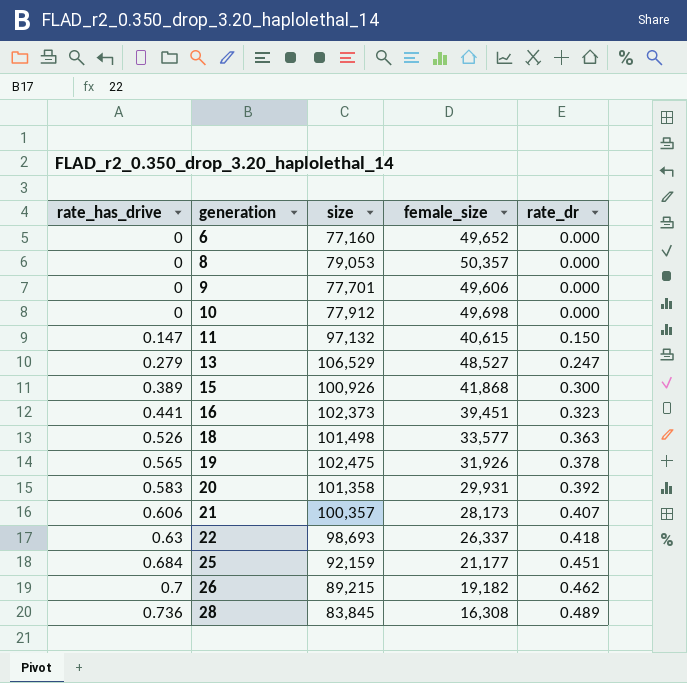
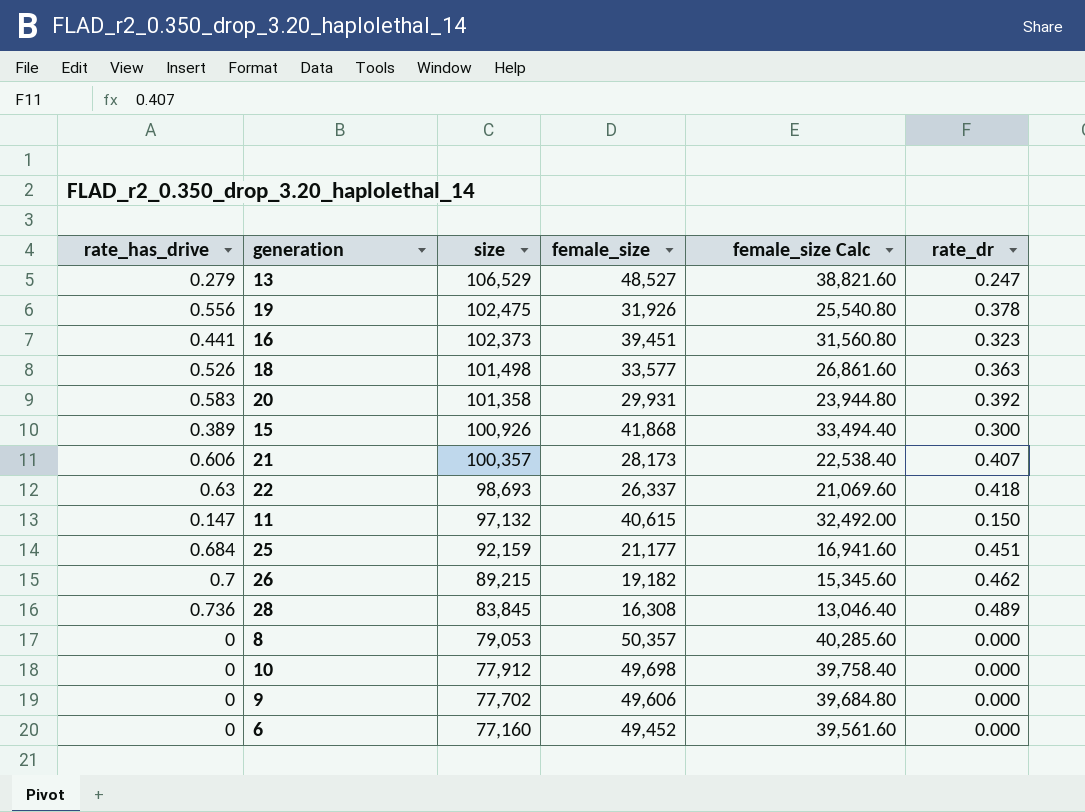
row order: rate_has_drive ascending -> size descending
column female_size Calc | formula: none -> [female_size] * 0.8
19 | rate_has_drive: 0.565 -> 0.556
9 | size: 77,701 -> 77,702
6 | female_size: 49,652 -> 49,452

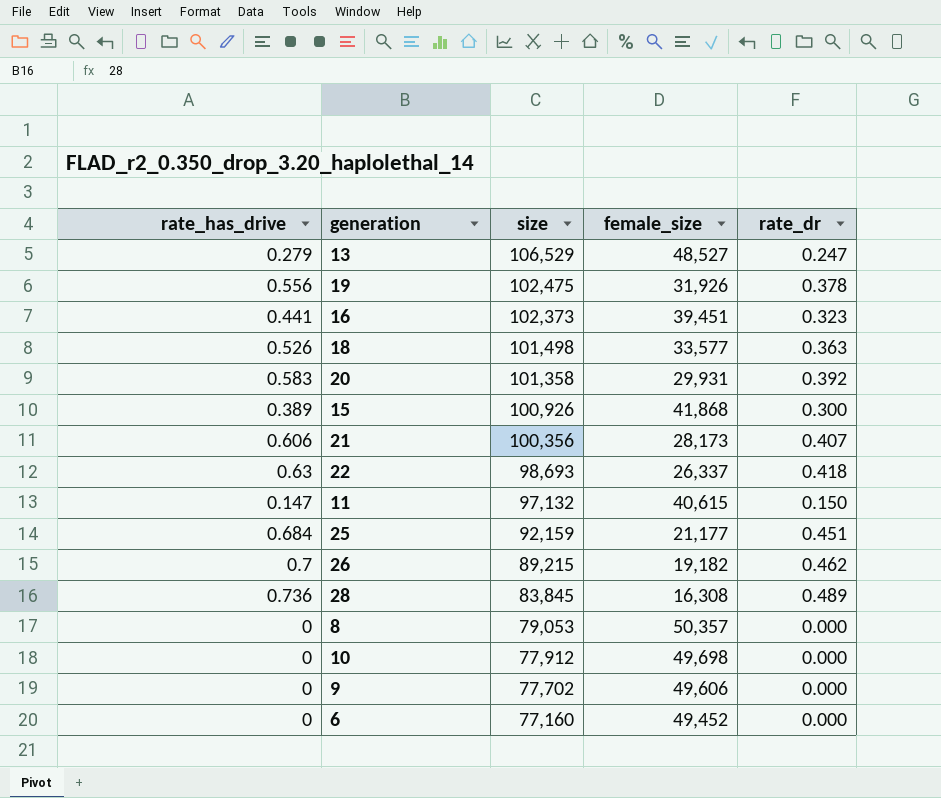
column female_size Calc | formula: [female_size] * 0.8 -> none
21 | size: 100,357 -> 100,356

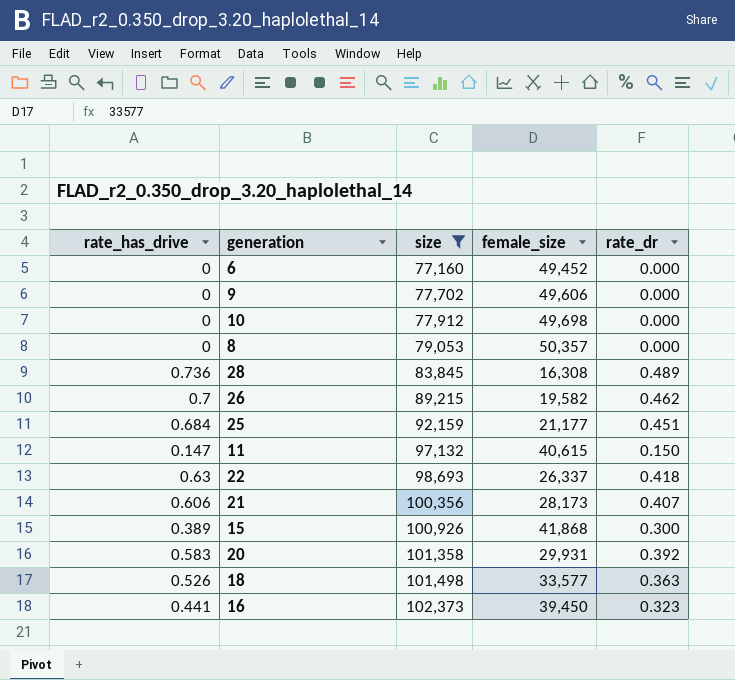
filter: none -> size <= 102,373
row order: size descending -> size ascending
26 | female_size: 19,182 -> 19,582
16 | female_size: 39,451 -> 39,450

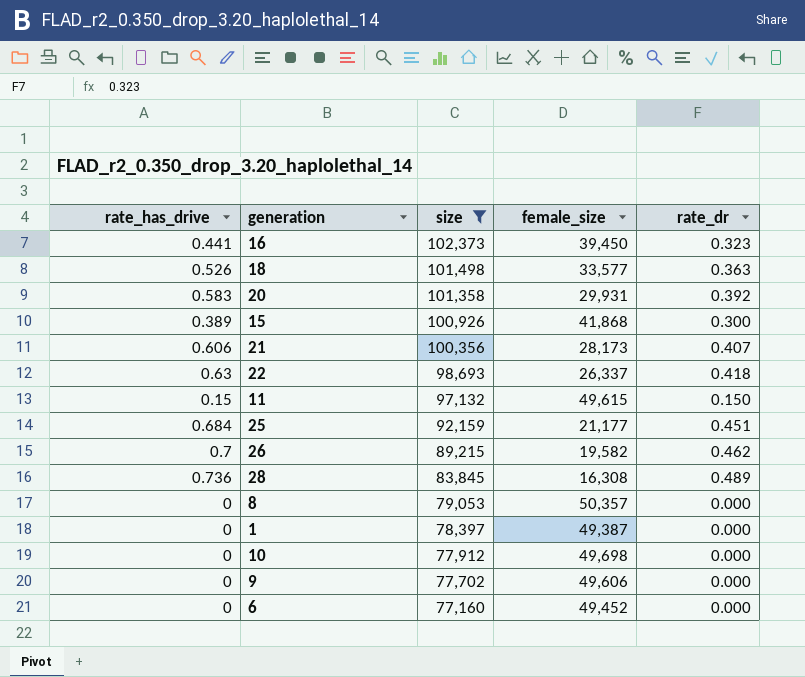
row order: size ascending -> size descending
11 | rate_has_drive: 0.147 -> 0.15
11 | female_size: 40,615 -> 49,615
row 1: none -> 0 | 78,397 | 49,387 | 0.000

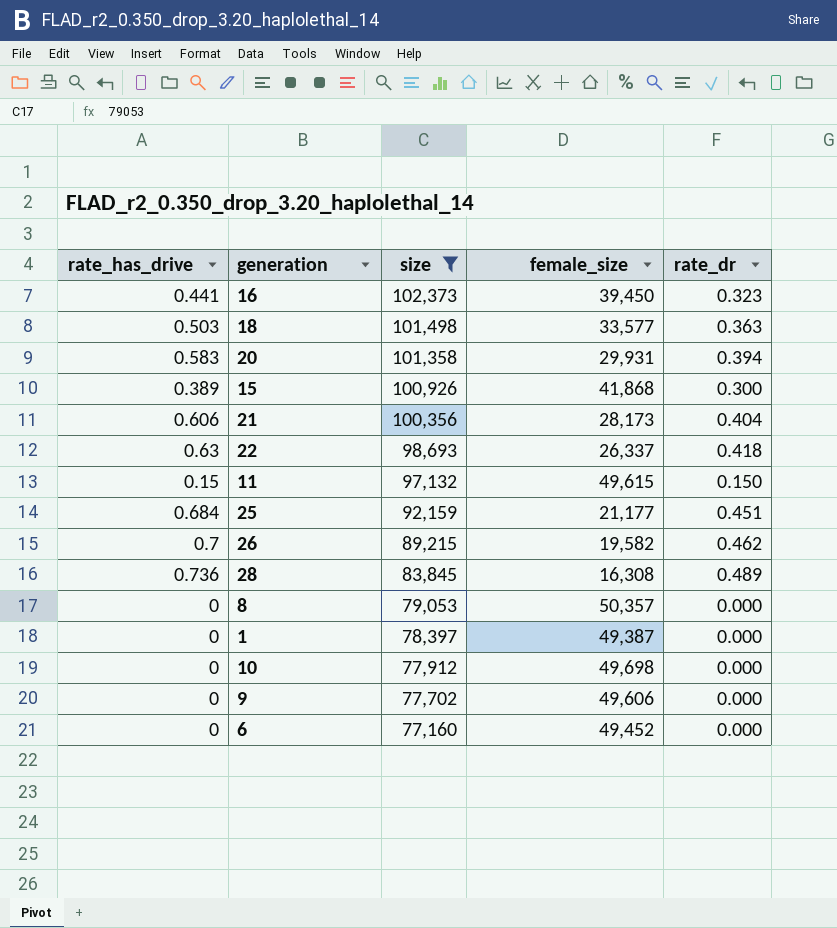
18 | rate_has_drive: 0.526 -> 0.503
20 | rate_dr: 0.392 -> 0.394
21 | rate_dr: 0.407 -> 0.404

